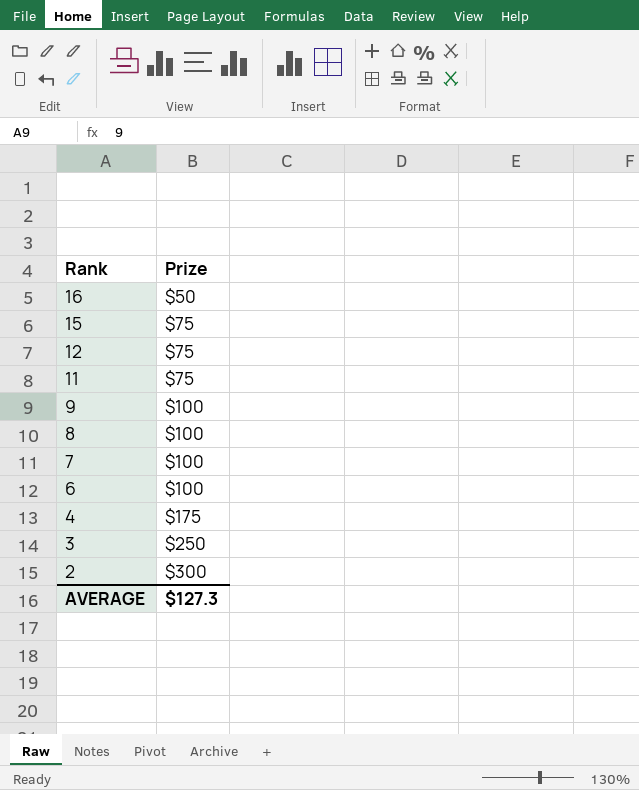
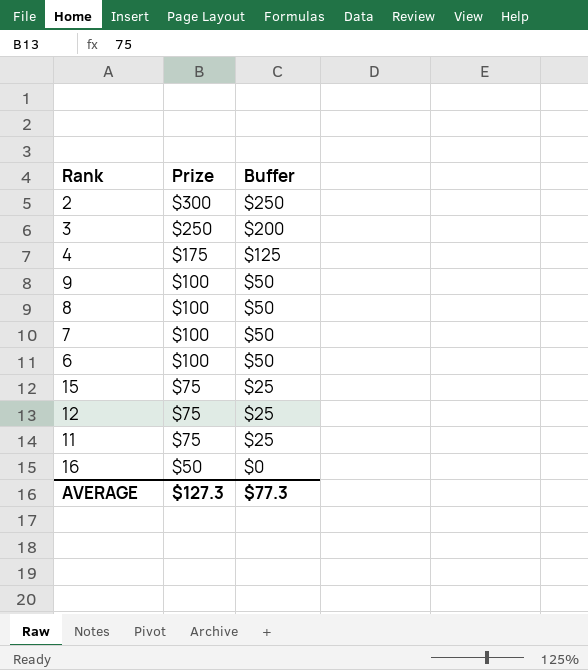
row order: Rank descending -> Prize descending
column Buffer | formula: none -> [Prize] - 50

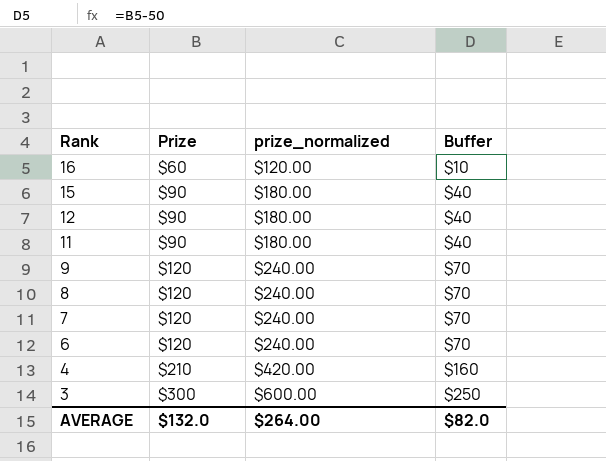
row order: Prize descending -> Rank descending
column prize_normalized | formula: none -> [Prize] * 2
row 2: $300 | $250 -> none
16 | Prize: $50 -> $60
16 | Buffer: $0 -> $10
15 | Prize: $75 -> $90
15 | Buffer: $25 -> $40
12 | Prize: $75 -> $90
12 | Buffer: $25 -> $40
11 | Prize: $75 -> $90
11 | Buffer: $25 -> $40
9 | Prize: $100 -> $120
9 | Buffer: $50 -> $70
8 | Prize: $100 -> $120
8 | Buffer: $50 -> $70
7 | Prize: $100 -> $120
7 | Buffer: $50 -> $70
6 | Prize: $100 -> $120
6 | Buffer: $50 -> $70
4 | Prize: $175 -> $210
4 | Buffer: $125 -> $160
3 | Prize: $250 -> $300
3 | Buffer: $200 -> $250
AVERAGE | Prize: $127.3 -> $132.0
AVERAGE | Buffer: $77.3 -> $82.0

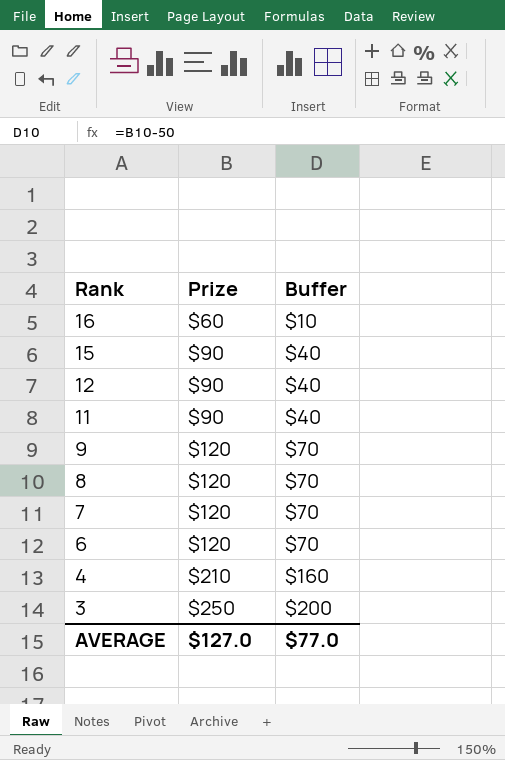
column prize_normalized | formula: [Prize] * 2 -> none
3 | Prize: $300 -> $250
3 | Buffer: $250 -> $200
AVERAGE | Prize: $132.0 -> $127.0
AVERAGE | Buffer: $82.0 -> $77.0

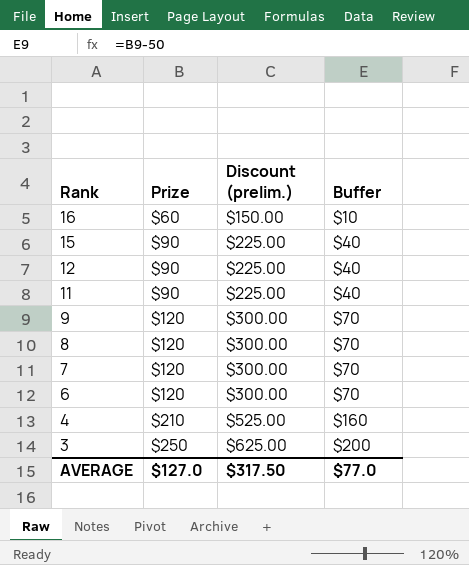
column Discount (prelim.) | formula: none -> [Prize] * 2.5

